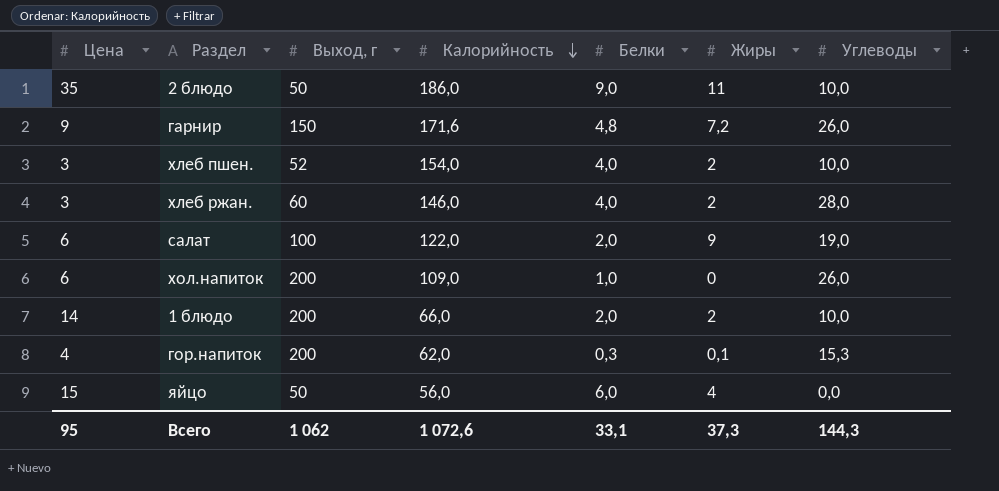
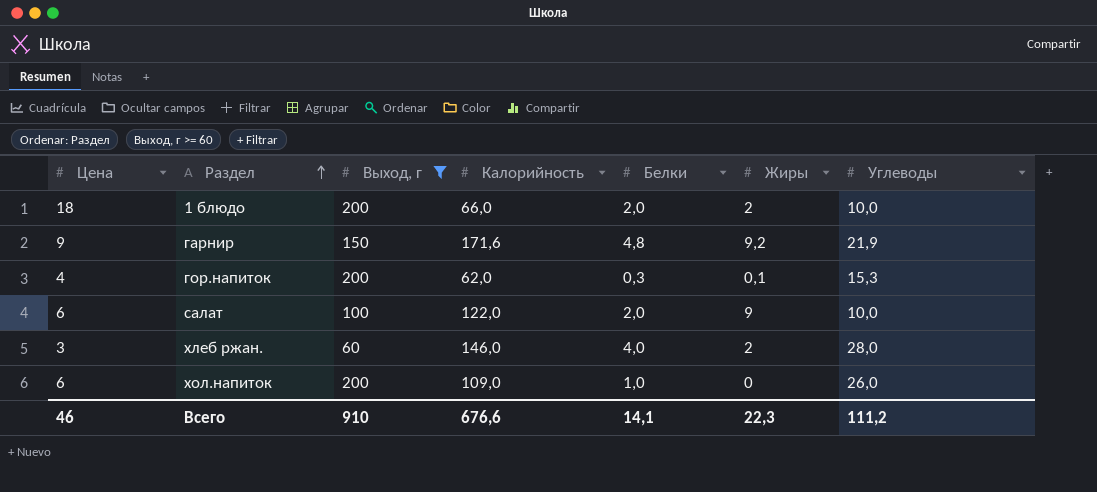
filter: none -> Выход, г >= 60
row order: Калорийность descending -> Раздел ascending
1 блюдо | Цена: 14 -> 18
гарнир | Жиры: 7,2 -> 9,2
гарнир | Углеводы: 26,0 -> 21,9
салат | Углеводы: 19,0 -> 10,0
Всего | Цена: 95 -> 46
Всего | Выход, г: 1 062 -> 910
Всего | Калорийность: 1 072,6 -> 676,6
Всего | Белки: 33,1 -> 14,1
Всего | Жиры: 37,3 -> 22,3
Всего | Углеводы: 144,3 -> 111,2

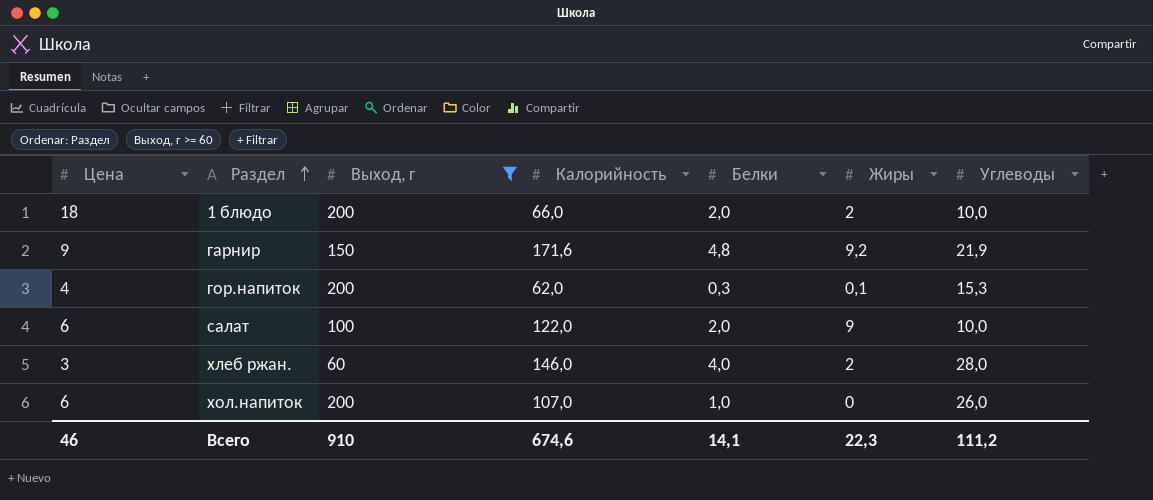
хол.напиток | Калорийность: 109,0 -> 107,0
Всего | Калорийность: 676,6 -> 674,6

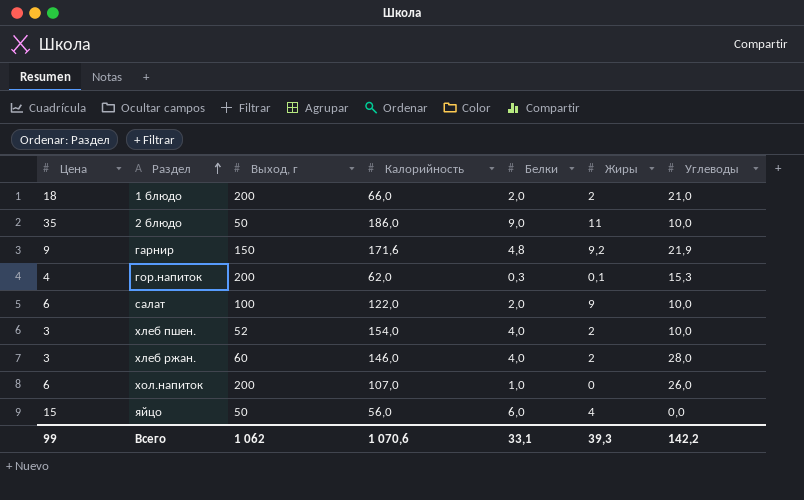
filter: Выход, г >= 60 -> none
1 блюдо | Углеводы: 10,0 -> 21,0
Всего | Цена: 46 -> 99
Всего | Выход, г: 910 -> 1 062
Всего | Калорийность: 674,6 -> 1 070,6
Всего | Белки: 14,1 -> 33,1
Всего | Жиры: 22,3 -> 39,3
Всего | Углеводы: 111,2 -> 142,2

